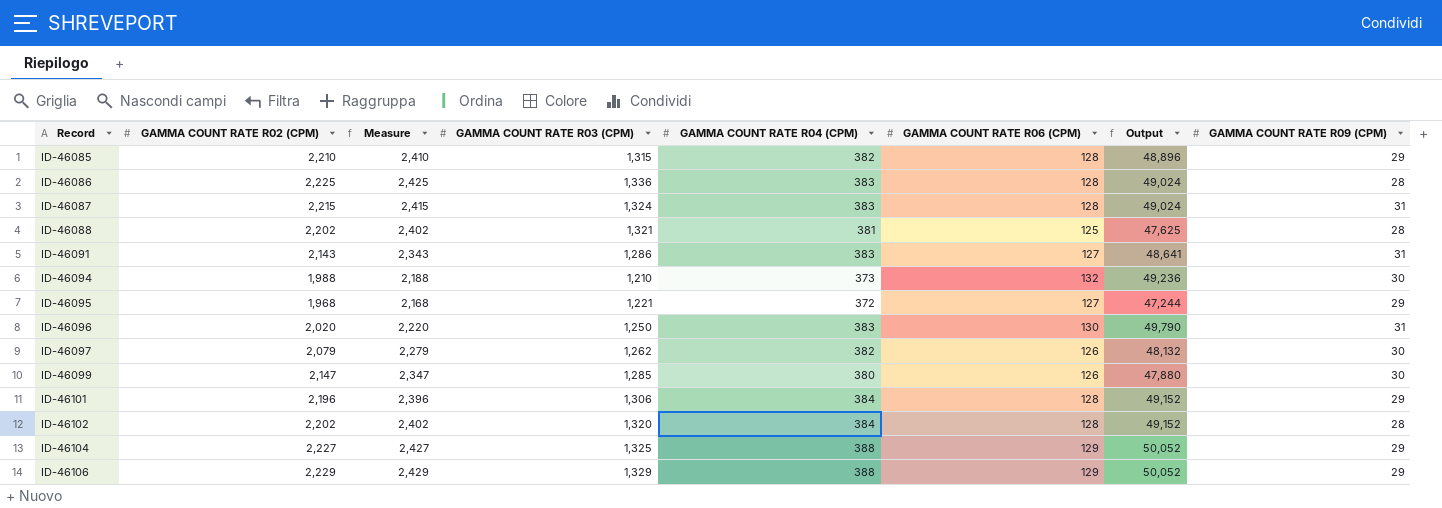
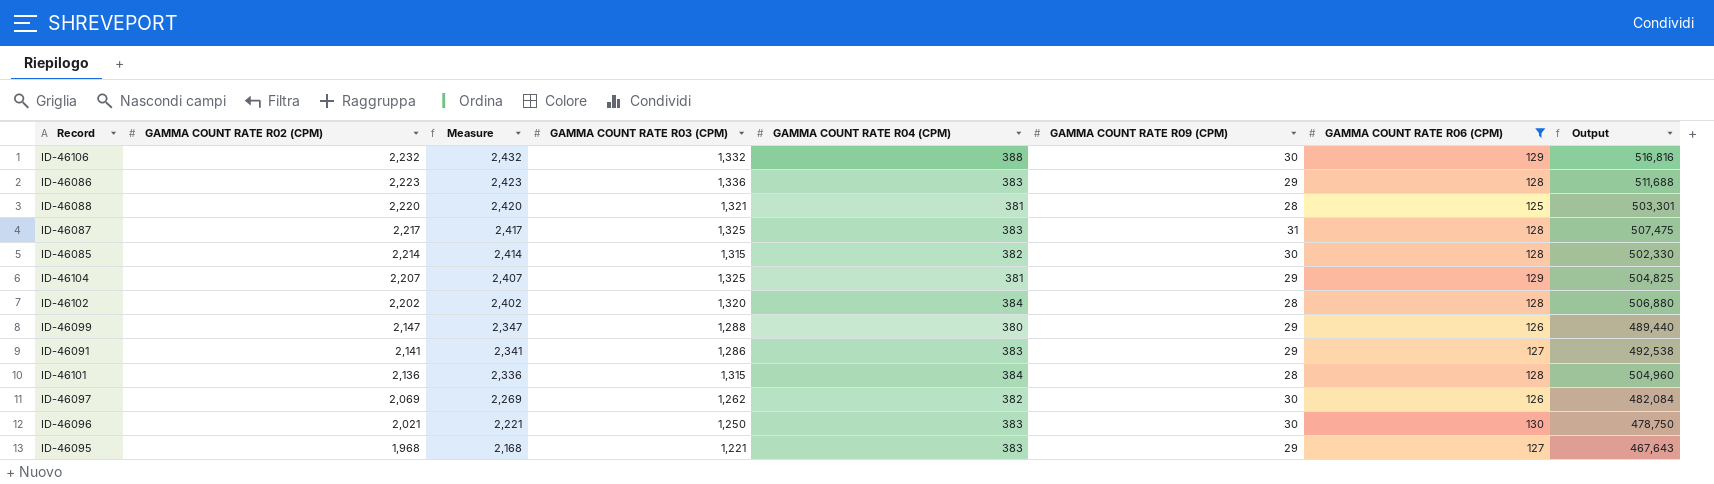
filter: none -> GAMMA COUNT RATE R06 (CPM) != 132
row order: Record ascending -> GAMMA COUNT RATE R02 (CPM) descending
column GAMMA COUNT RATE R09 (CPM) | position: 8 -> 6
column Output | formula: [GAMMA COUNT RATE R04 (CPM)] * [GAMMA COUNT RATE R06 (CPM)] -> [GAMMA COUNT RATE R03 (CPM)] * [GAMMA COUNT RATE R04 (CPM)]
ID-46106 | GAMMA COUNT RATE R02 (CPM): 2,229 -> 2,232
ID-46106 | Measure: 2,429 -> 2,432
ID-46106 | GAMMA COUNT RATE R03 (CPM): 1,329 -> 1,332
ID-46106 | GAMMA COUNT RATE R09 (CPM): 29 -> 30
ID-46086 | GAMMA COUNT RATE R02 (CPM): 2,225 -> 2,223
ID-46086 | Measure: 2,425 -> 2,423
ID-46086 | GAMMA COUNT RATE R09 (CPM): 28 -> 29
ID-46088 | GAMMA COUNT RATE R02 (CPM): 2,202 -> 2,220
ID-46088 | Measure: 2,402 -> 2,420
ID-46087 | GAMMA COUNT RATE R02 (CPM): 2,215 -> 2,217
ID-46087 | Measure: 2,415 -> 2,417
ID-46087 | GAMMA COUNT RATE R03 (CPM): 1,324 -> 1,325
ID-46085 | GAMMA COUNT RATE R02 (CPM): 2,210 -> 2,214
ID-46085 | Measure: 2,410 -> 2,414
ID-46085 | GAMMA COUNT RATE R09 (CPM): 29 -> 30
ID-46104 | GAMMA COUNT RATE R02 (CPM): 2,227 -> 2,207
ID-46104 | Measure: 2,427 -> 2,407
ID-46104 | GAMMA COUNT RATE R04 (CPM): 388 -> 381
ID-46099 | GAMMA COUNT RATE R03 (CPM): 1,285 -> 1,288
ID-46099 | GAMMA COUNT RATE R09 (CPM): 30 -> 29
ID-46091 | GAMMA COUNT RATE R02 (CPM): 2,143 -> 2,141
ID-46091 | Measure: 2,343 -> 2,341
ID-46091 | GAMMA COUNT RATE R09 (CPM): 31 -> 29
ID-46101 | GAMMA COUNT RATE R02 (CPM): 2,196 -> 2,136
ID-46101 | Measure: 2,396 -> 2,336
ID-46101 | GAMMA COUNT RATE R03 (CPM): 1,306 -> 1,315
ID-46101 | GAMMA COUNT RATE R09 (CPM): 29 -> 28
ID-46097 | GAMMA COUNT RATE R02 (CPM): 2,079 -> 2,069
ID-46097 | Measure: 2,279 -> 2,269
ID-46096 | GAMMA COUNT RATE R02 (CPM): 2,020 -> 2,021
ID-46096 | Measure: 2,220 -> 2,221
ID-46096 | GAMMA COUNT RATE R09 (CPM): 31 -> 30
ID-46095 | GAMMA COUNT RATE R04 (CPM): 372 -> 383

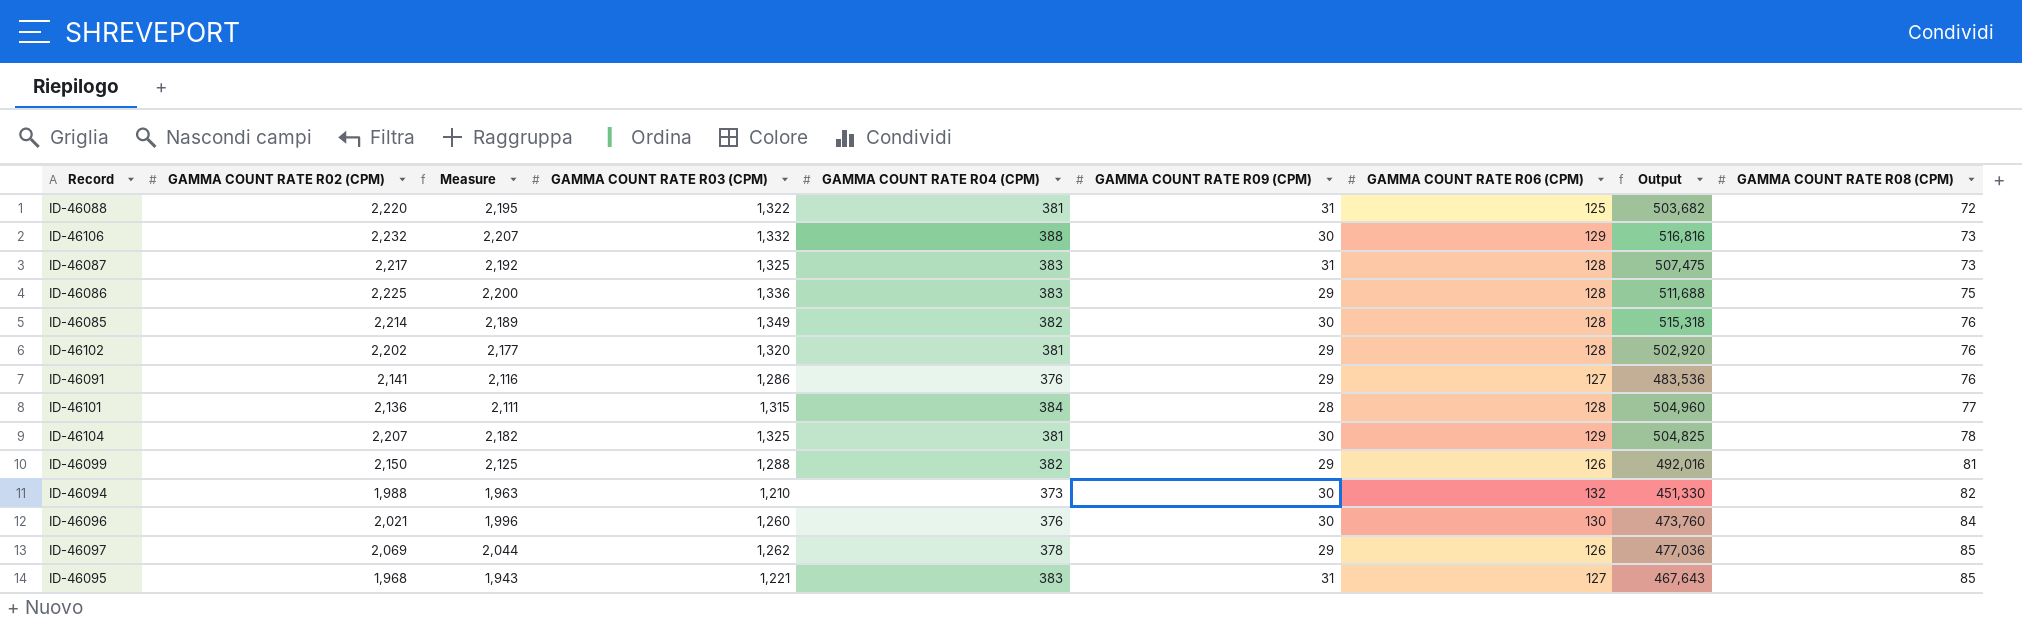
filter: GAMMA COUNT RATE R06 (CPM) != 132 -> none
row order: GAMMA COUNT RATE R02 (CPM) descending -> GAMMA COUNT RATE R08 (CPM) ascending
column Measure | formula: [GAMMA COUNT RATE R02 (CPM)] + 200 -> [GAMMA COUNT RATE R02 (CPM)] - 25
column GAMMA COUNT RATE R08 (CPM) | position: none -> 9
ID-46088 | GAMMA COUNT RATE R03 (CPM): 1,321 -> 1,322
ID-46088 | GAMMA COUNT RATE R09 (CPM): 28 -> 31
ID-46088 | Output: 503,301 -> 503,682
ID-46086 | GAMMA COUNT RATE R02 (CPM): 2,223 -> 2,225
ID-46085 | GAMMA COUNT RATE R03 (CPM): 1,315 -> 1,349
ID-46085 | Output: 502,330 -> 515,318
ID-46102 | GAMMA COUNT RATE R04 (CPM): 384 -> 381
ID-46102 | GAMMA COUNT RATE R09 (CPM): 28 -> 29
ID-46102 | Output: 506,880 -> 502,920
ID-46091 | GAMMA COUNT RATE R04 (CPM): 383 -> 376
ID-46091 | Output: 492,538 -> 483,536
ID-46104 | GAMMA COUNT RATE R09 (CPM): 29 -> 30
ID-46099 | GAMMA COUNT RATE R02 (CPM): 2,147 -> 2,150
ID-46099 | GAMMA COUNT RATE R04 (CPM): 380 -> 382
ID-46099 | Output: 489,440 -> 492,016
ID-46096 | GAMMA COUNT RATE R03 (CPM): 1,250 -> 1,260
ID-46096 | GAMMA COUNT RATE R04 (CPM): 383 -> 376
ID-46096 | Output: 478,750 -> 473,760
ID-46097 | GAMMA COUNT RATE R04 (CPM): 382 -> 378
ID-46097 | GAMMA COUNT RATE R09 (CPM): 30 -> 29
ID-46097 | Output: 482,084 -> 477,036
ID-46095 | GAMMA COUNT RATE R09 (CPM): 29 -> 31

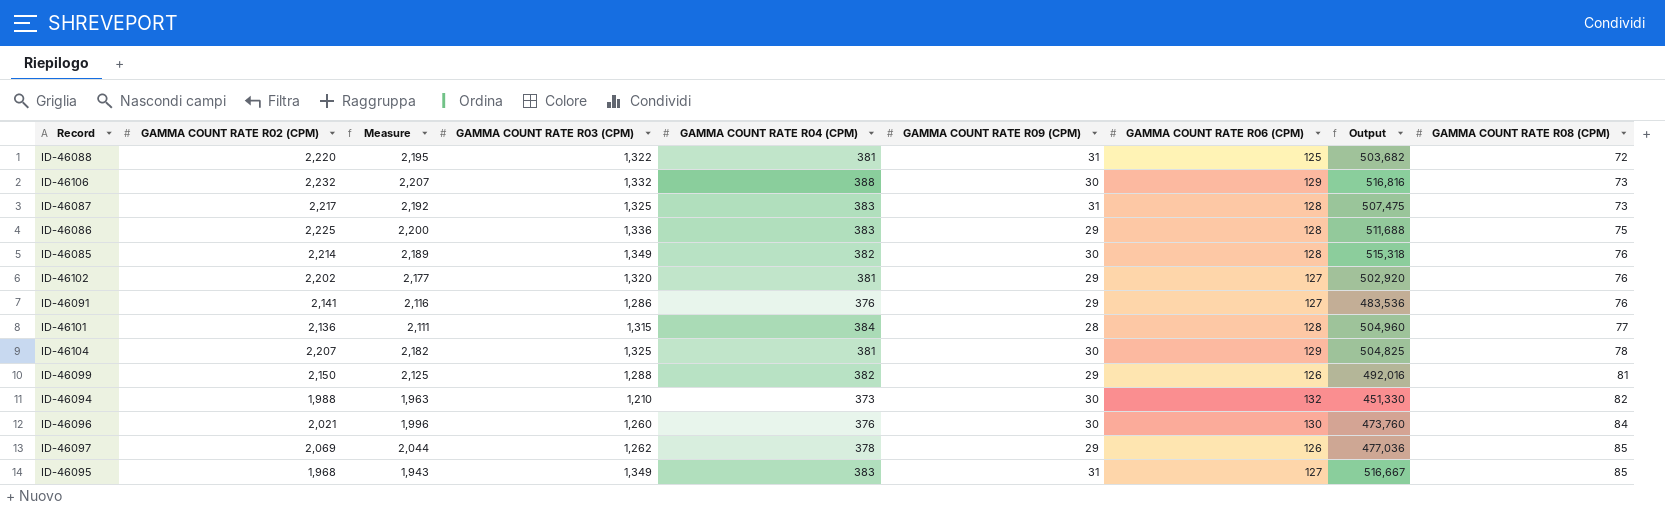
ID-46102 | GAMMA COUNT RATE R06 (CPM): 128 -> 127
ID-46095 | GAMMA COUNT RATE R03 (CPM): 1,221 -> 1,349
ID-46095 | Output: 467,643 -> 516,667

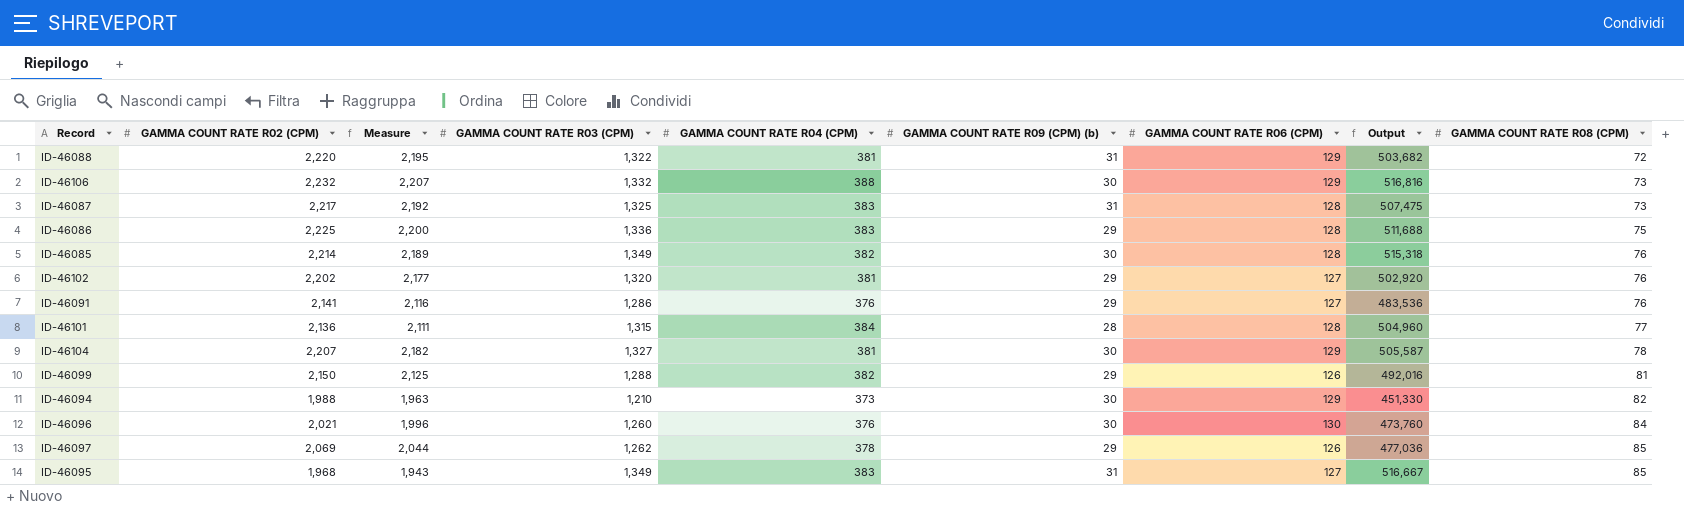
column name: GAMMA COUNT RATE R09 (CPM) -> GAMMA COUNT RATE R09 (CPM) (b)
ID-46088 | GAMMA COUNT RATE R06 (CPM): 125 -> 129
ID-46104 | GAMMA COUNT RATE R03 (CPM): 1,325 -> 1,327
ID-46104 | Output: 504,825 -> 505,587
ID-46094 | GAMMA COUNT RATE R06 (CPM): 132 -> 129

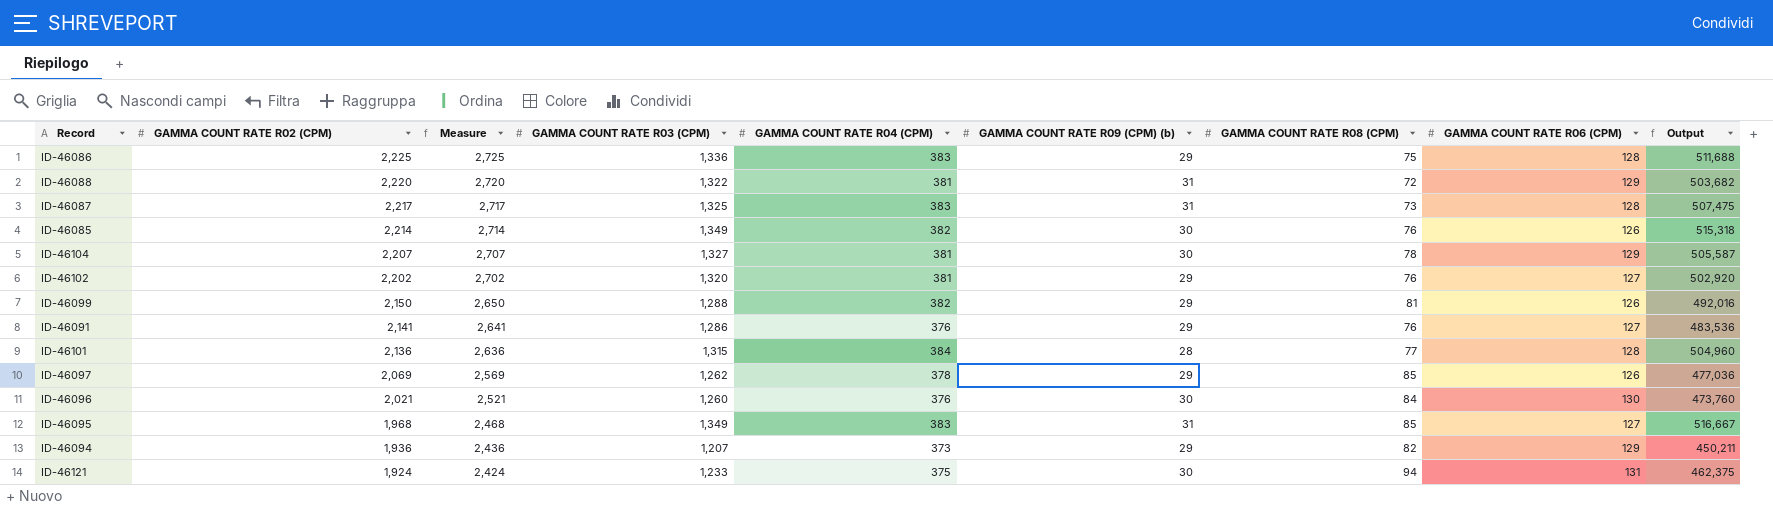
row order: GAMMA COUNT RATE R08 (CPM) ascending -> GAMMA COUNT RATE R02 (CPM) descending
column Measure | formula: [GAMMA COUNT RATE R02 (CPM)] - 25 -> [GAMMA COUNT RATE R02 (CPM)] + 500
column GAMMA COUNT RATE R08 (CPM) | position: 9 -> 7
row ID-46106: 2,232 | 2,207 | 1,332 | 388 | 30 | 129 | 516,816 | 73 -> none
ID-46085 | GAMMA COUNT RATE R06 (CPM): 128 -> 126
ID-46094 | GAMMA COUNT RATE R02 (CPM): 1,988 -> 1,936
ID-46094 | GAMMA COUNT RATE R03 (CPM): 1,210 -> 1,207
ID-46094 | GAMMA COUNT RATE R09 (CPM) (b): 30 -> 29
ID-46094 | Output: 451,330 -> 450,211
row ID-46121: none -> 1,924 | 2,424 | 1,233 | 375 | 30 | 94 | 131 | 462,375

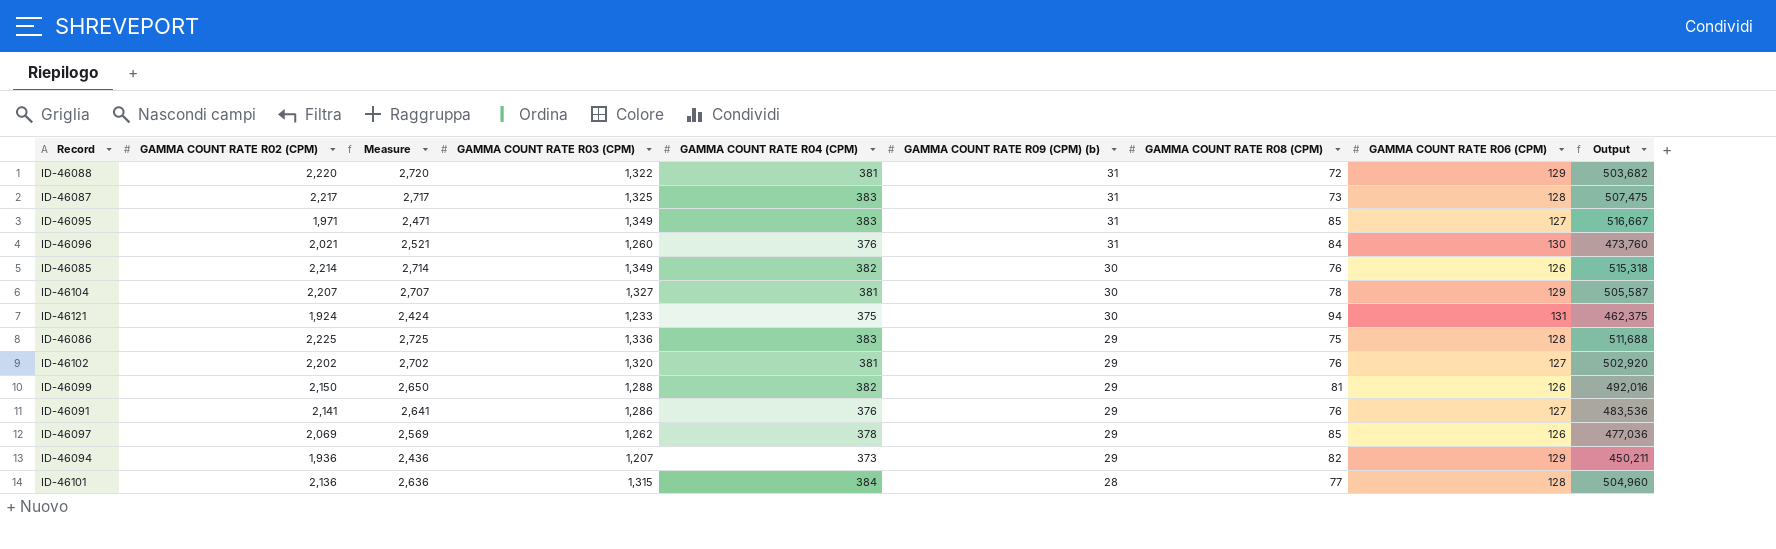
row order: GAMMA COUNT RATE R02 (CPM) descending -> GAMMA COUNT RATE R09 (CPM) (b) descending
ID-46095 | GAMMA COUNT RATE R02 (CPM): 1,968 -> 1,971
ID-46095 | Measure: 2,468 -> 2,471
ID-46096 | GAMMA COUNT RATE R09 (CPM) (b): 30 -> 31

